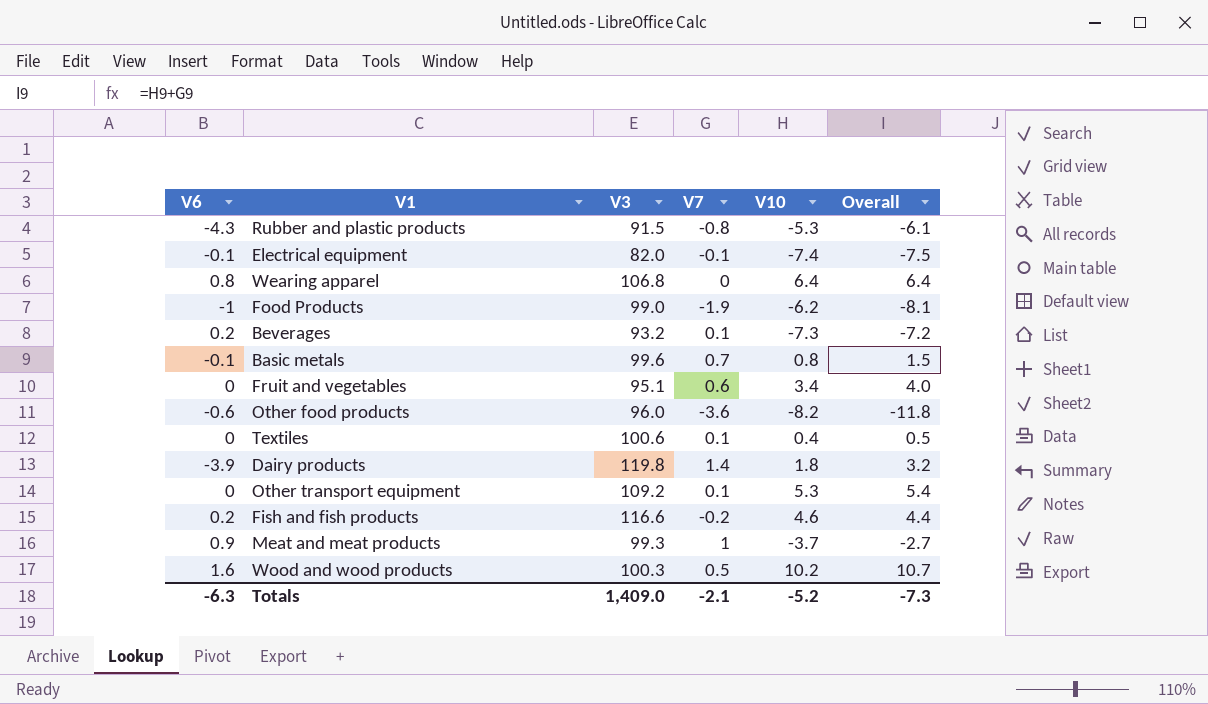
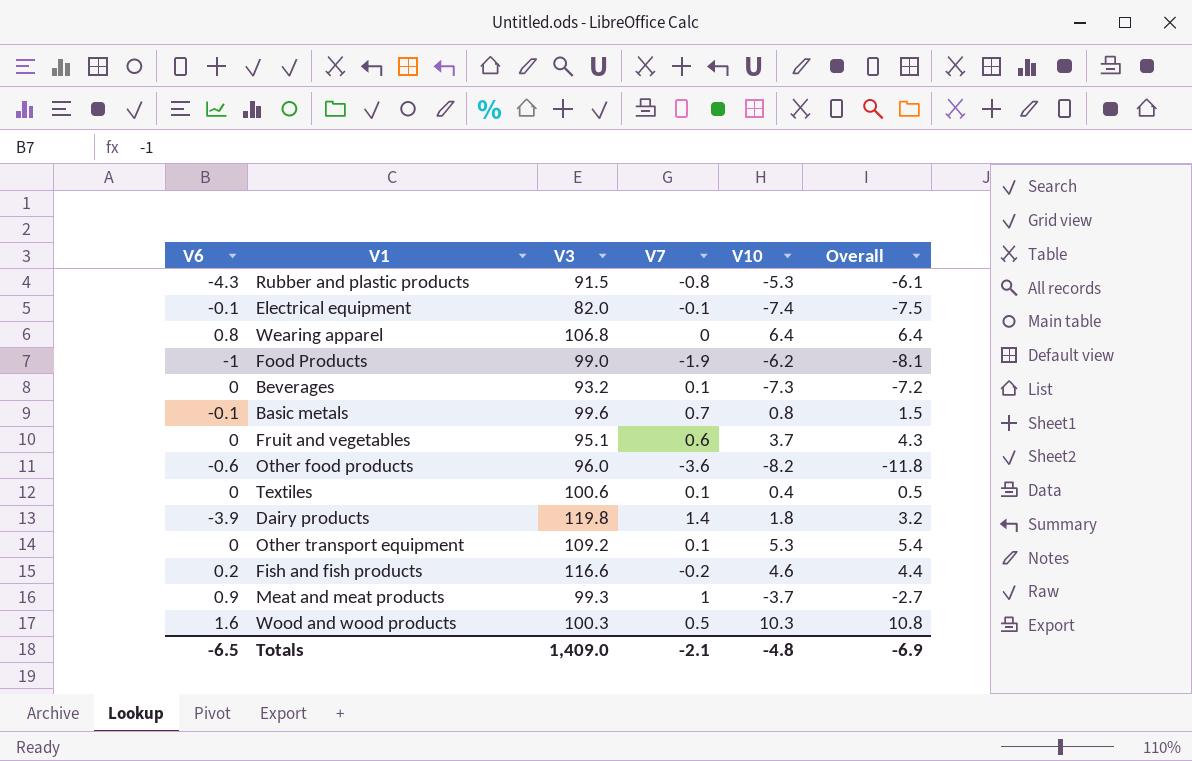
Beverages | V6: 0.2 -> 0
Fruit and vegetables | V10: 3.4 -> 3.7
Fruit and vegetables | Overall: 4.0 -> 4.3
Wood and wood products | V10: 10.2 -> 10.3
Wood and wood products | Overall: 10.7 -> 10.8
Totals | V6: -6.3 -> -6.5
Totals | V10: -5.2 -> -4.8
Totals | Overall: -7.3 -> -6.9

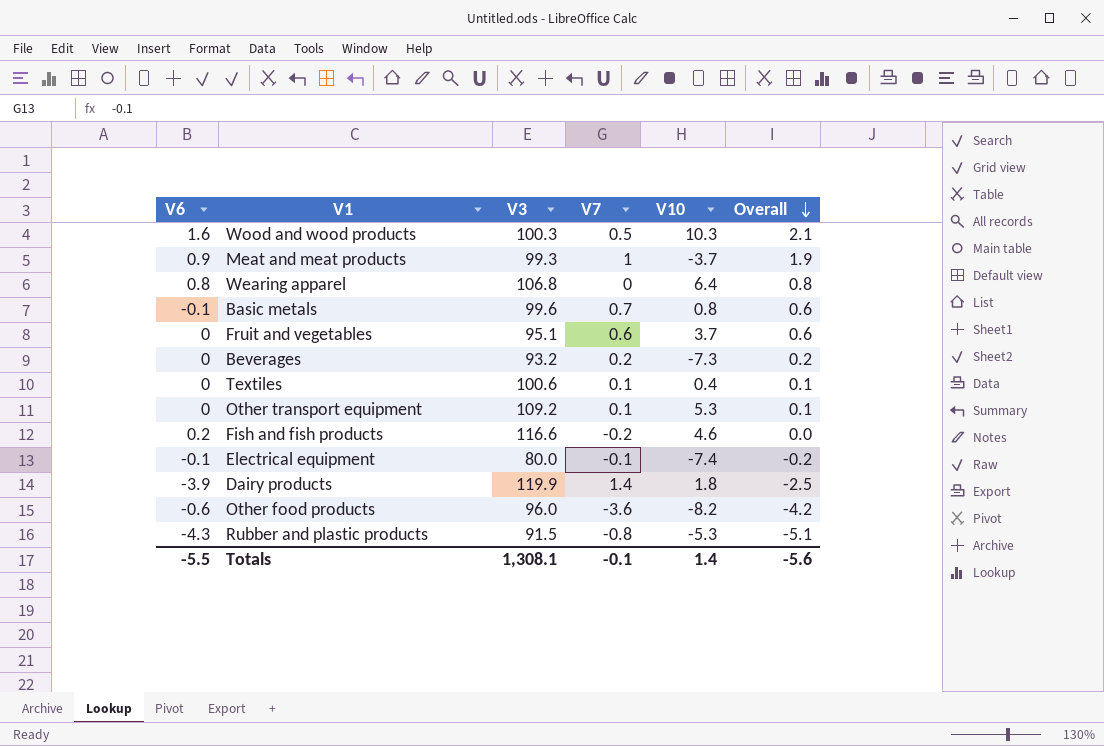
row order: none -> Overall descending
column Overall | formula: [V7] + [V10] -> [V6] + [V7]
row Food Products: -1 | 99.0 | -1.9 | -6.2 | -8.1 -> none
Beverages | V7: 0.1 -> 0.2
Electrical equipment | V3: 82.0 -> 80.0
Dairy products | V3: 119.8 -> 119.9
Totals | V6: -6.5 -> -5.5
Totals | V3: 1,409.0 -> 1,308.1
Totals | V7: -2.1 -> -0.1
Totals | V10: -4.8 -> 1.4
Totals | Overall: -6.9 -> -5.6

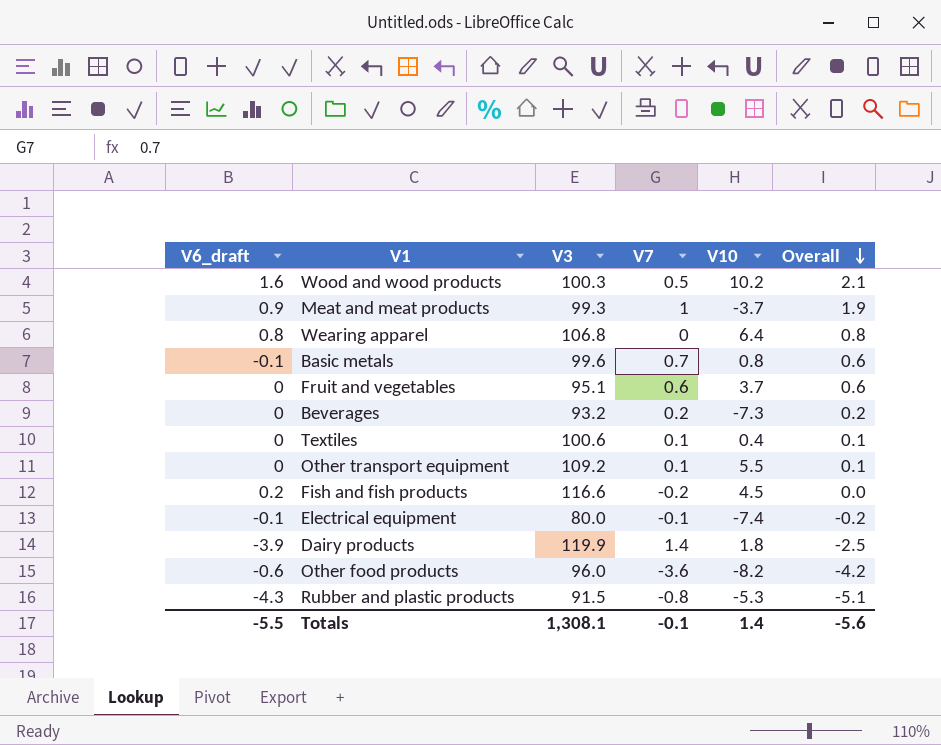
column name: V6 -> V6_draft
Wood and wood products | V10: 10.3 -> 10.2
Other transport equipment | V10: 5.3 -> 5.5
Fish and fish products | V10: 4.6 -> 4.5

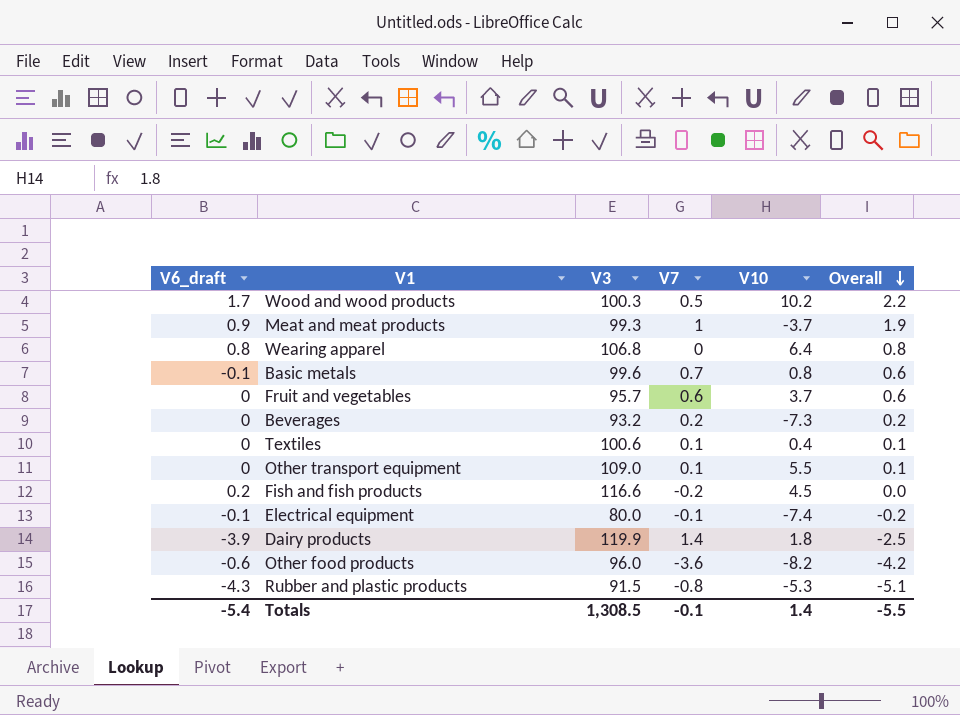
Wood and wood products | V6_draft: 1.6 -> 1.7
Wood and wood products | Overall: 2.1 -> 2.2
Fruit and vegetables | V3: 95.1 -> 95.7
Other transport equipment | V3: 109.2 -> 109.0
Totals | V6_draft: -5.5 -> -5.4
Totals | V3: 1,308.1 -> 1,308.5
Totals | Overall: -5.6 -> -5.5

